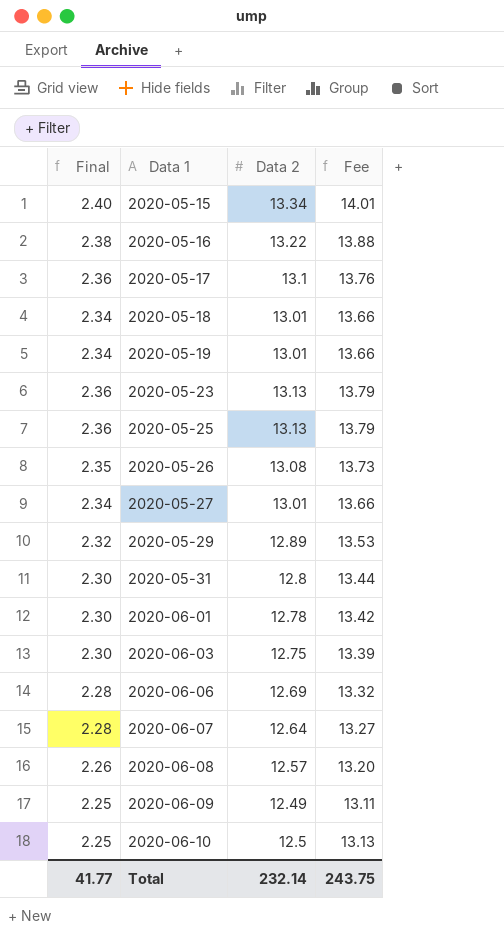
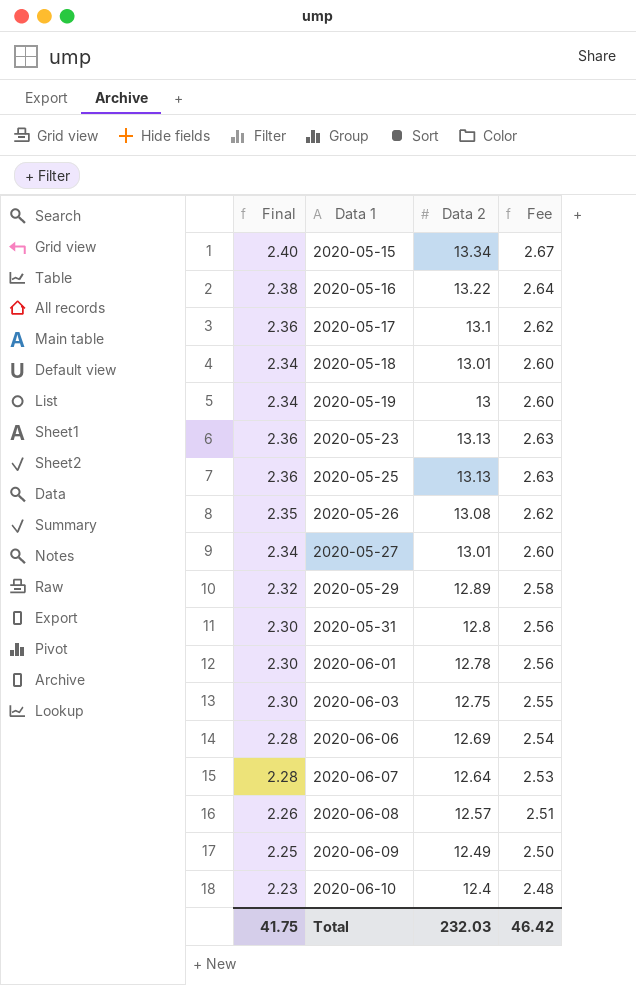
column Fee | formula: [Data 2] * 1.05 -> [Data 2] * 0.2
2020-05-19 | Data 2: 13.01 -> 13
2020-06-10 | Final: 2.25 -> 2.23
2020-06-10 | Data 2: 12.5 -> 12.4
Total | Final: 41.77 -> 41.75
Total | Data 2: 232.14 -> 232.03
Total | Fee: 243.75 -> 46.42

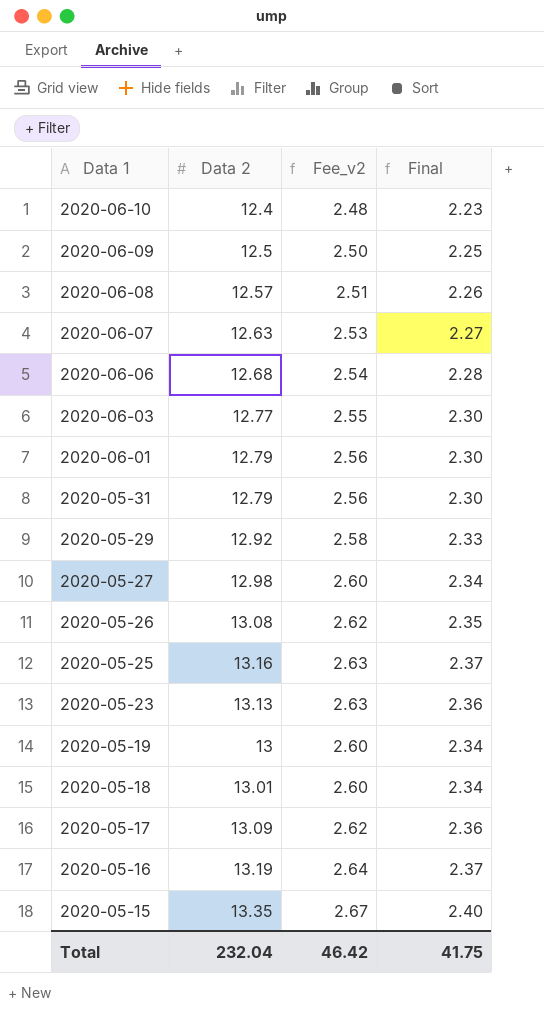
row order: Data 1 ascending -> Data 1 descending
column name: Fee -> Fee_v2
column Final | position: 1 -> 4
2020-06-09 | Data 2: 12.49 -> 12.5
2020-06-07 | Data 2: 12.64 -> 12.63
2020-06-07 | Final: 2.28 -> 2.27
2020-06-06 | Data 2: 12.69 -> 12.68
2020-06-03 | Data 2: 12.75 -> 12.77
2020-06-01 | Data 2: 12.78 -> 12.79
2020-05-31 | Data 2: 12.8 -> 12.79
2020-05-29 | Data 2: 12.89 -> 12.92
2020-05-29 | Final: 2.32 -> 2.33
2020-05-27 | Data 2: 13.01 -> 12.98
2020-05-25 | Data 2: 13.13 -> 13.16
2020-05-25 | Final: 2.36 -> 2.37
2020-05-17 | Data 2: 13.1 -> 13.09
2020-05-16 | Data 2: 13.22 -> 13.19
2020-05-16 | Final: 2.38 -> 2.37
2020-05-15 | Data 2: 13.34 -> 13.35
Total | Data 2: 232.03 -> 232.04

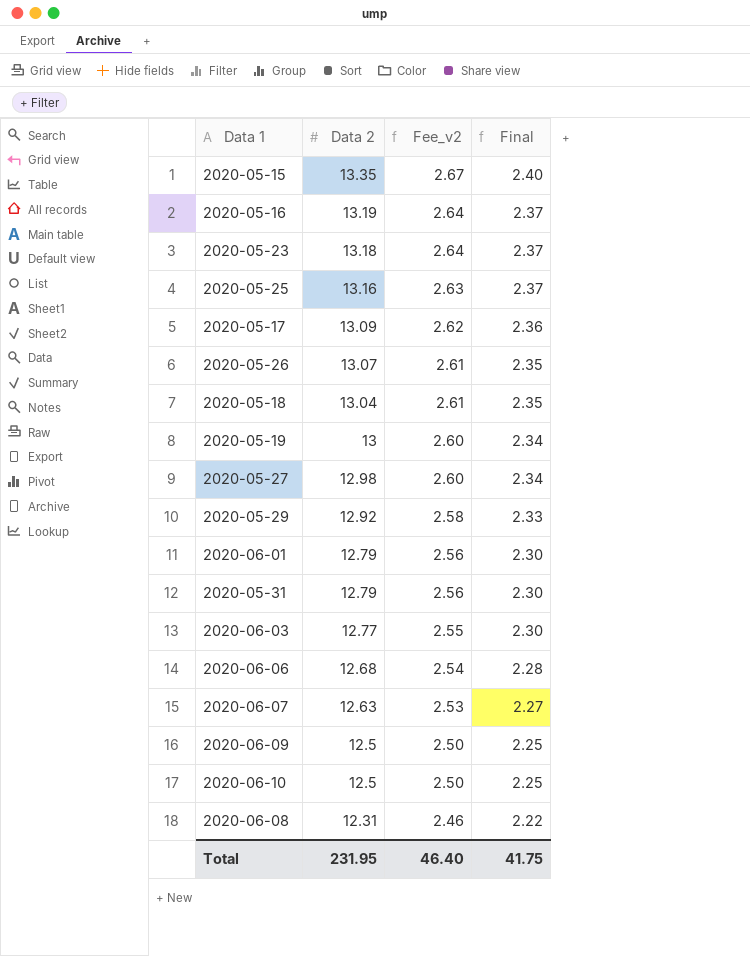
row order: Data 1 descending -> Data 2 descending
2020-05-23 | Data 2: 13.13 -> 13.18
2020-05-23 | Fee_v2: 2.63 -> 2.64
2020-05-23 | Final: 2.36 -> 2.37
2020-05-26 | Data 2: 13.08 -> 13.07
2020-05-26 | Fee_v2: 2.62 -> 2.61
2020-05-18 | Data 2: 13.01 -> 13.04
2020-05-18 | Fee_v2: 2.60 -> 2.61
2020-05-18 | Final: 2.34 -> 2.35
2020-06-10 | Data 2: 12.4 -> 12.5
2020-06-10 | Fee_v2: 2.48 -> 2.50
2020-06-10 | Final: 2.23 -> 2.25
2020-06-08 | Data 2: 12.57 -> 12.31
2020-06-08 | Fee_v2: 2.51 -> 2.46
2020-06-08 | Final: 2.26 -> 2.22
Total | Data 2: 232.04 -> 231.95
Total | Fee_v2: 46.42 -> 46.40

